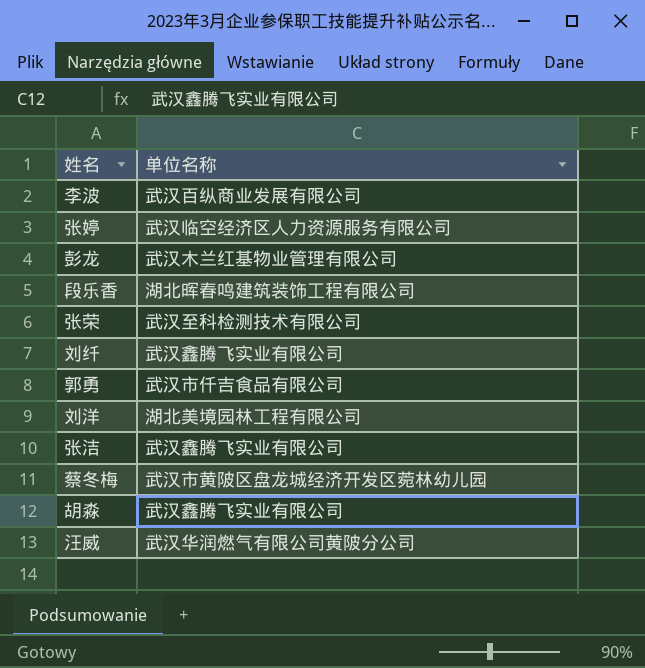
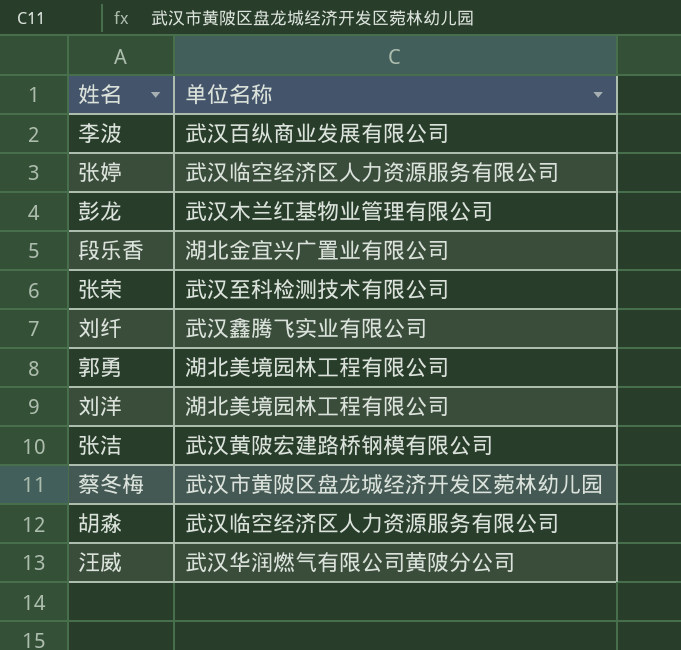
段乐香 | 单位名称: 湖北晖春鸣建筑装饰工程有限公司 -> 湖北金宜兴广置业有限公司
郭勇 | 单位名称: 武汉市仟吉食品有限公司 -> 湖北美境园林工程有限公司
张洁 | 单位名称: 武汉鑫腾飞实业有限公司 -> 武汉黄陂宏建路桥钢模有限公司
胡淼 | 单位名称: 武汉鑫腾飞实业有限公司 -> 武汉临空经济区人力资源服务有限公司

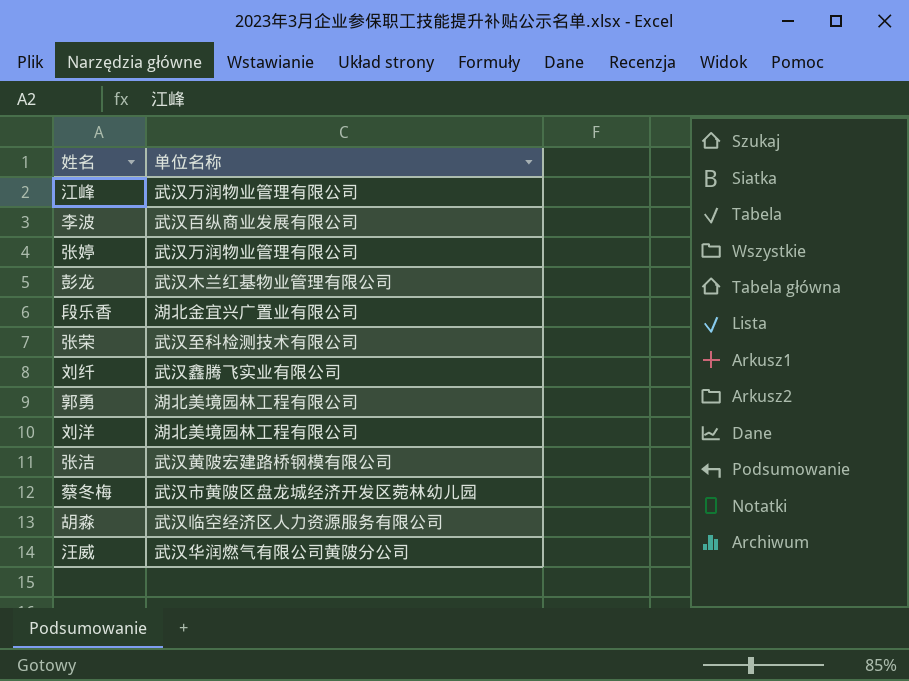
row 江峰: none -> 武汉万润物业管理有限公司
张婷 | 单位名称: 武汉临空经济区人力资源服务有限公司 -> 武汉万润物业管理有限公司

